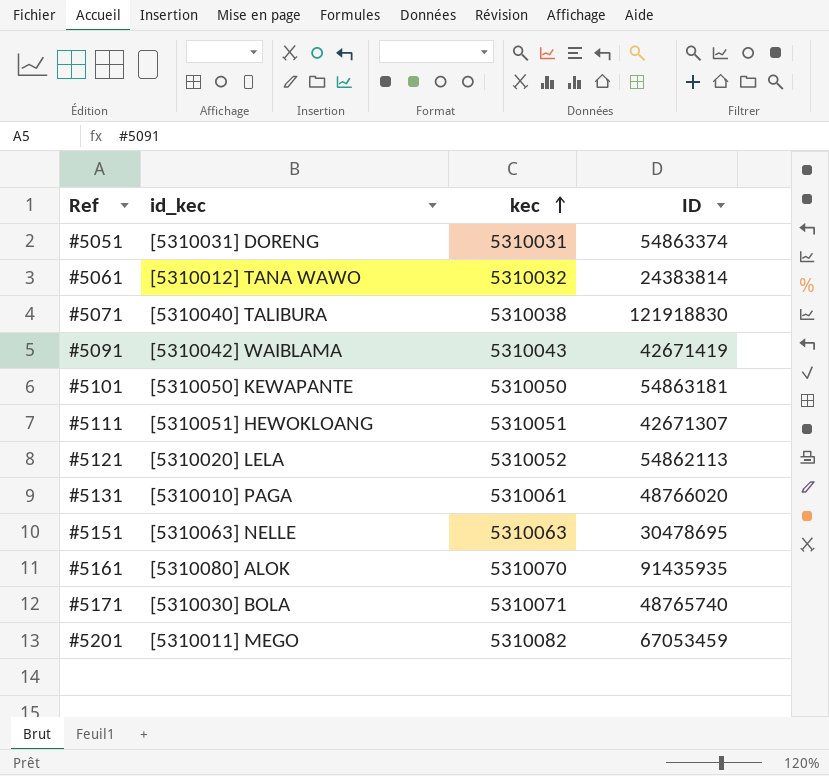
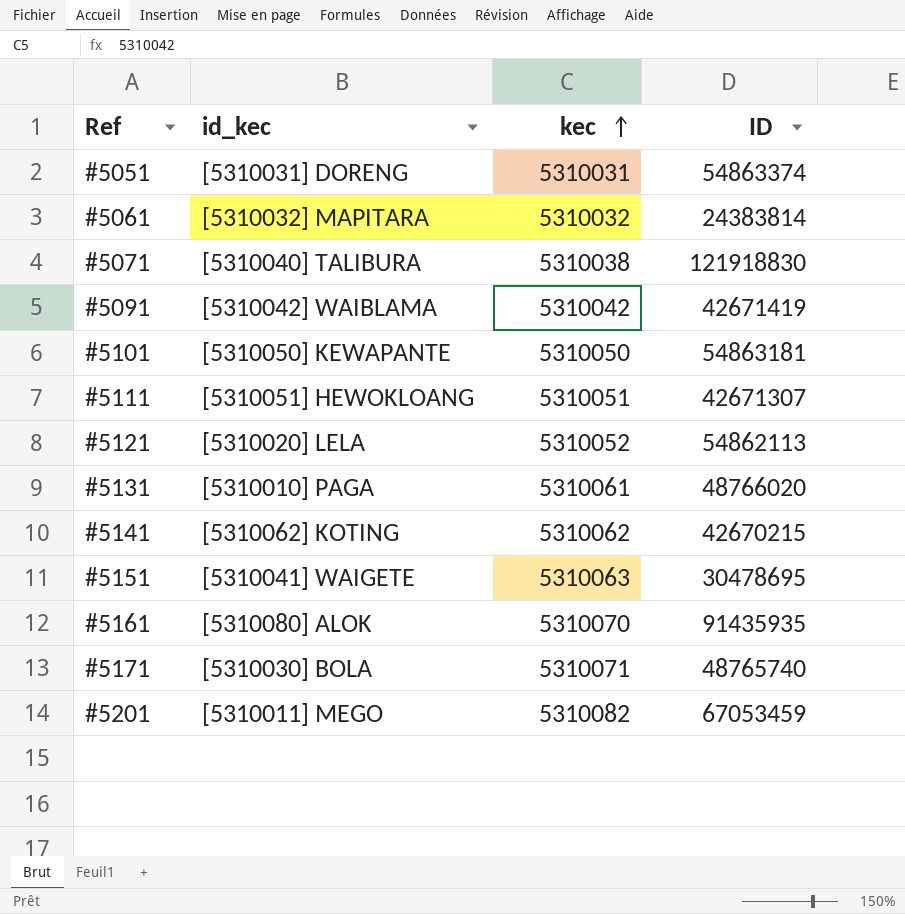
#5061 | id_kec: [5310012] TANA WAWO -> [5310032] MAPITARA
#5091 | kec: 5310043 -> 5310042
row #5141: none -> [5310062] KOTING | 5310062 | 42670215
#5151 | id_kec: [5310063] NELLE -> [5310041] WAIGETE

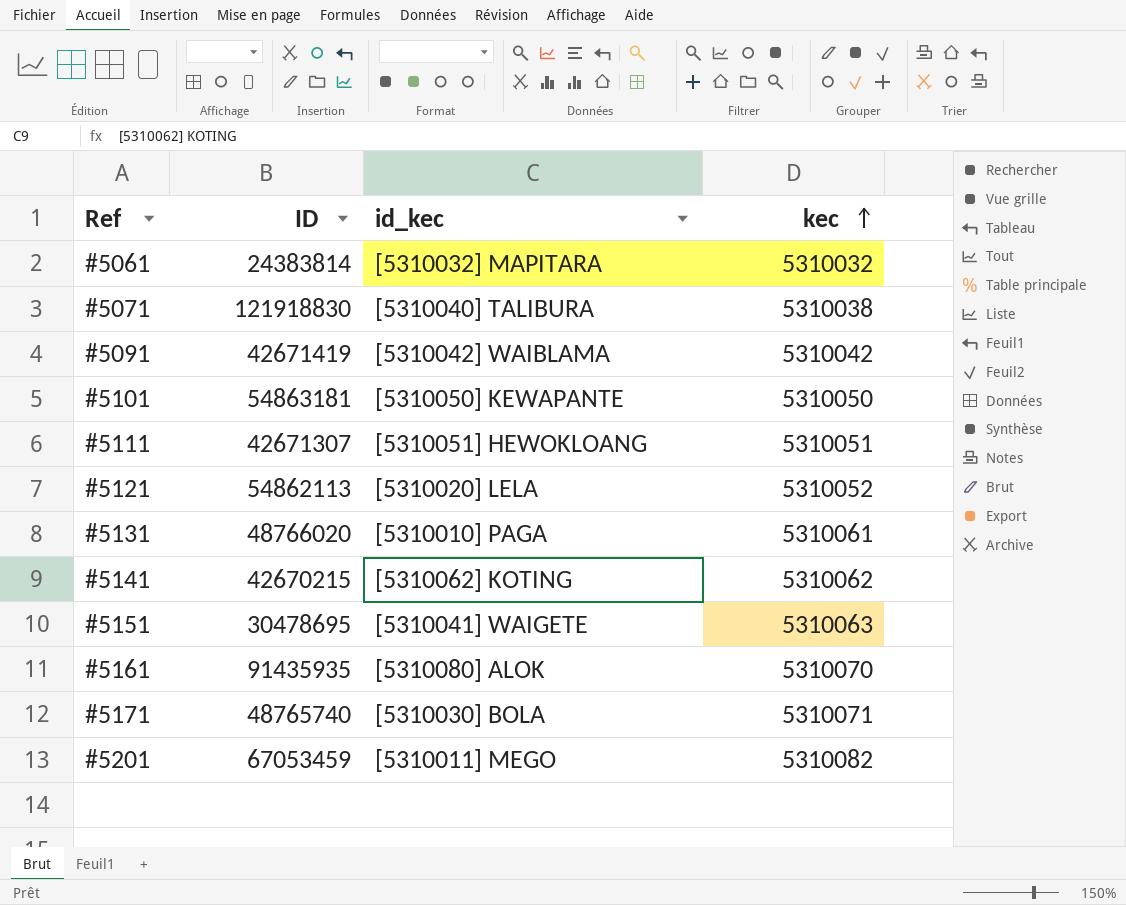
column ID | position: 4 -> 2
row #5051: [5310031] DORENG | 5310031 | 54863374 -> none

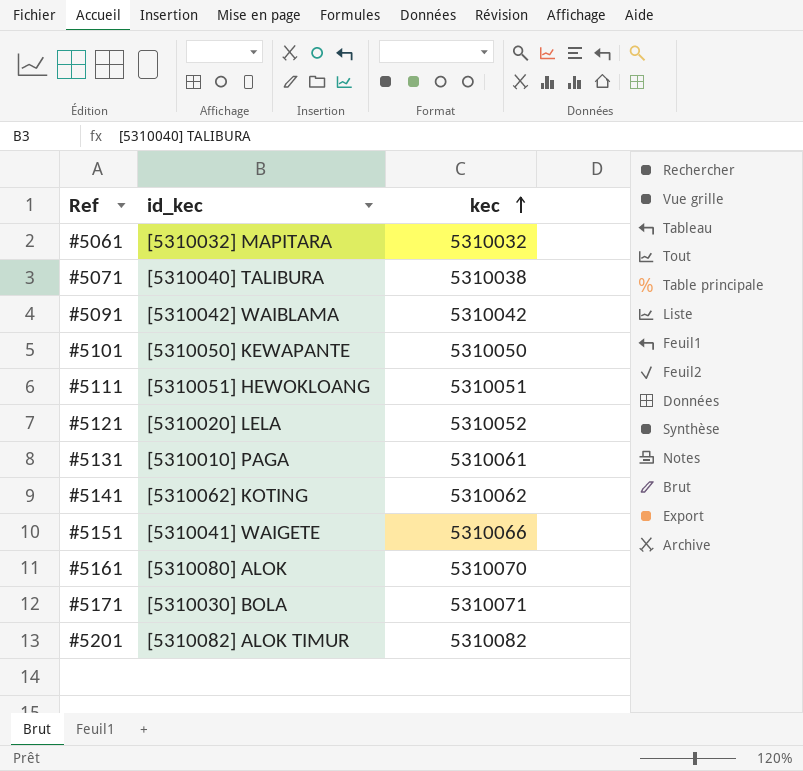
column ID | position: 2 -> none
#5151 | kec: 5310063 -> 5310066
#5201 | id_kec: [5310011] MEGO -> [5310082] ALOK TIMUR

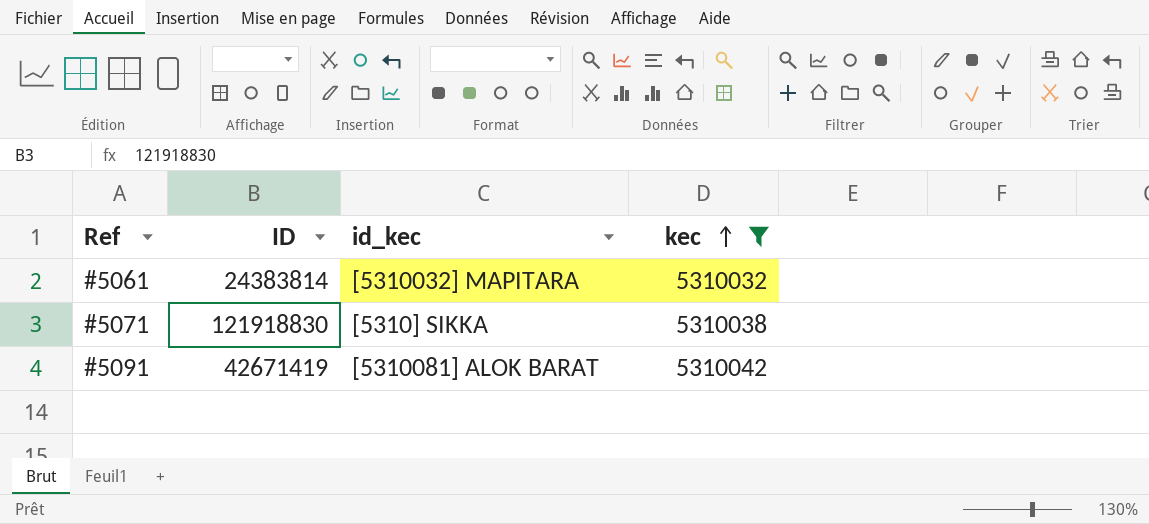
filter: none -> kec <= 5310042
column ID | position: none -> 2
#5071 | id_kec: [5310040] TALIBURA -> [5310] SIKKA
#5091 | id_kec: [5310042] WAIBLAMA -> [5310081] ALOK BARAT

